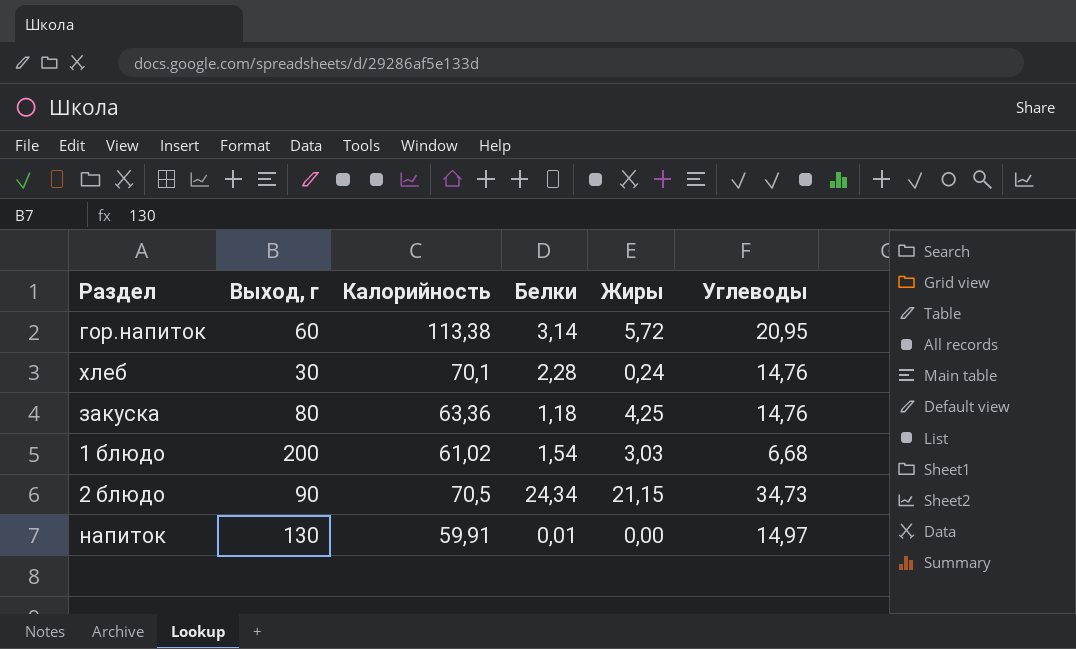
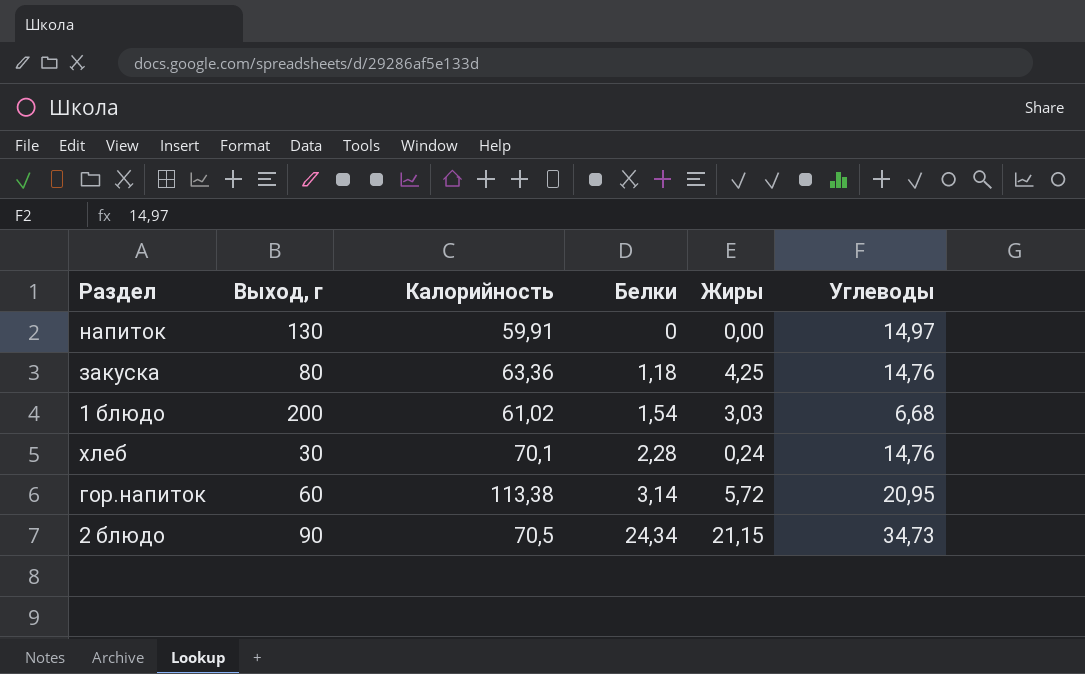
row order: none -> Белки ascending
напиток | Белки: 0,01 -> 0

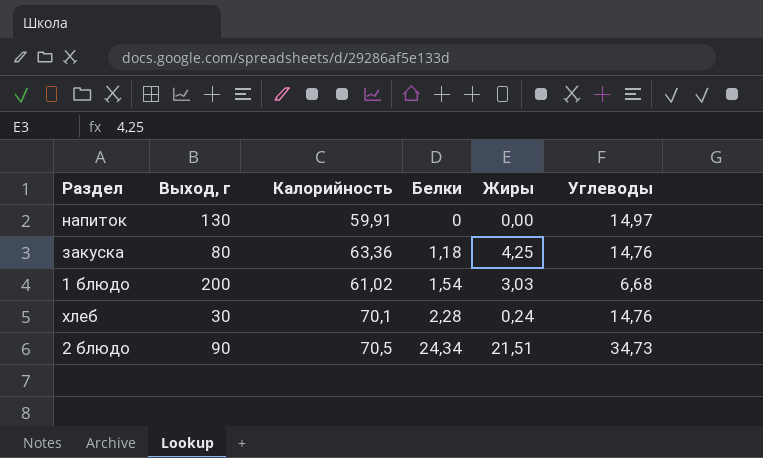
row гор.напиток: 60 | 113,38 | 3,14 | 5,72 | 20,95 -> none
2 блюдо | Жиры: 21,15 -> 21,51

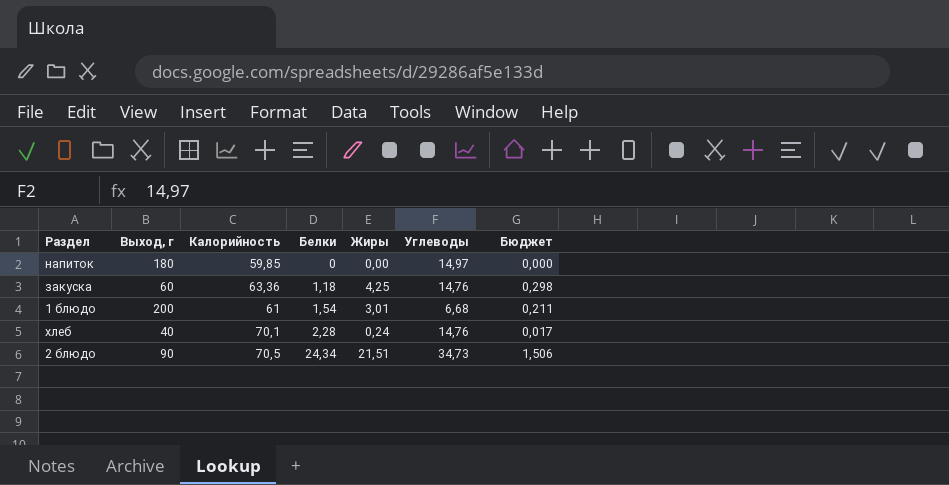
column Бюджет | formula: none -> [Жиры] * 0,07
напиток | Выход, г: 130 -> 180
напиток | Калорийность: 59,91 -> 59,85
закуска | Выход, г: 80 -> 60
1 блюдо | Калорийность: 61,02 -> 61
1 блюдо | Жиры: 3,03 -> 3,01
хлеб | Выход, г: 30 -> 40

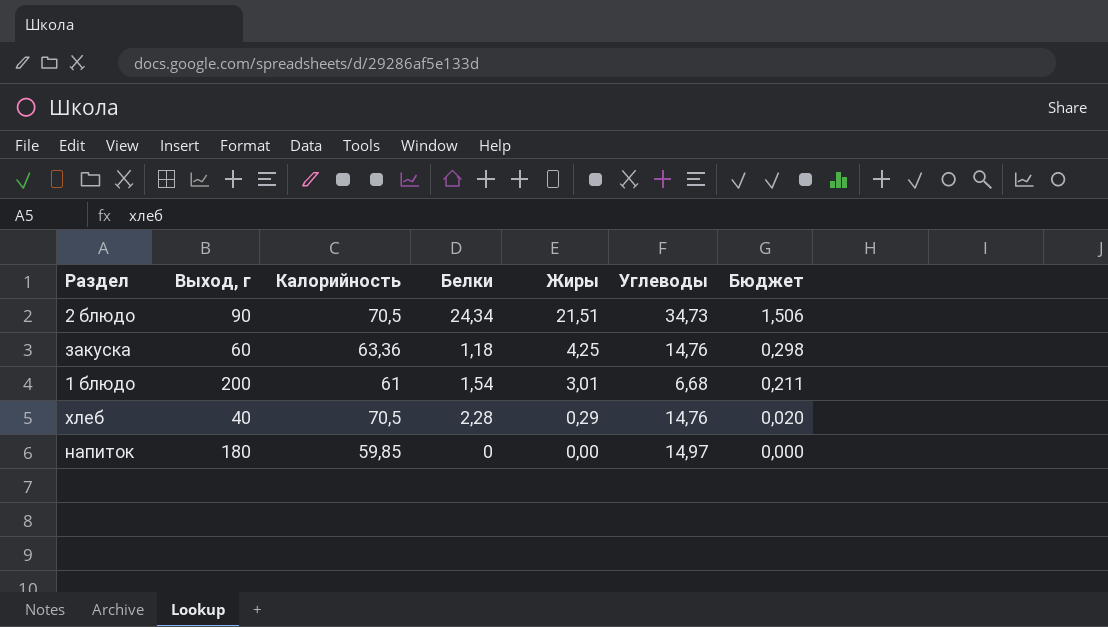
row order: Белки ascending -> Жиры descending
хлеб | Калорийность: 70,1 -> 70,5
хлеб | Жиры: 0,24 -> 0,29
хлеб | Бюджет: 0,017 -> 0,020

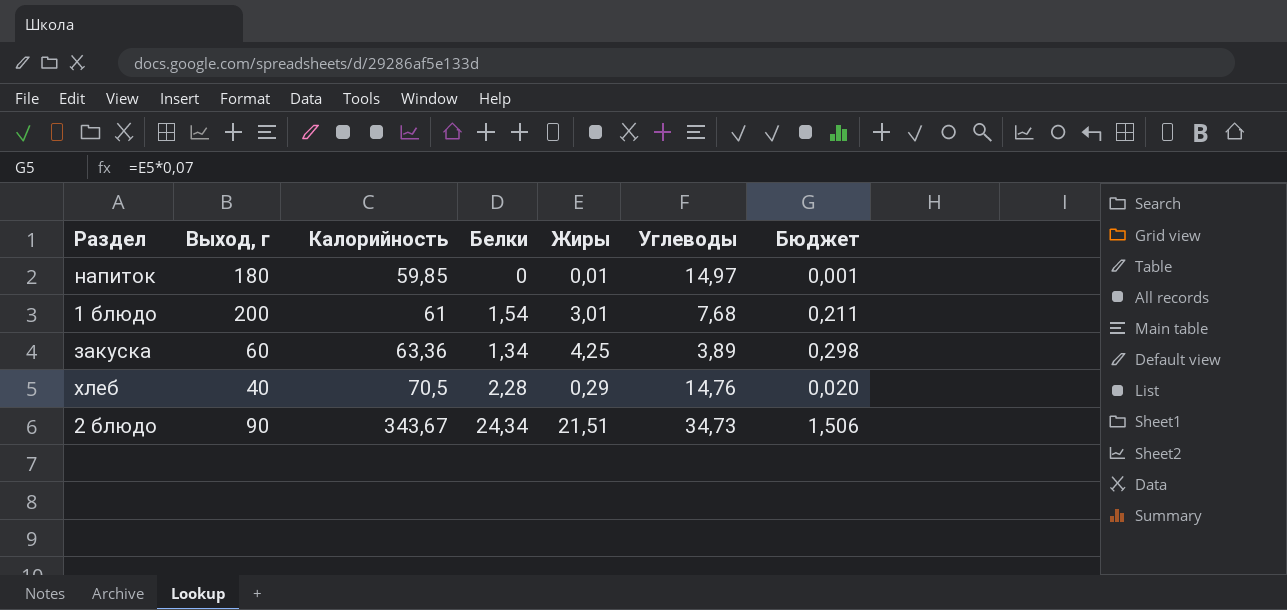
row order: Жиры descending -> Калорийность ascending
напиток | Жиры: 0,00 -> 0,01
напиток | Бюджет: 0,000 -> 0,001
1 блюдо | Углеводы: 6,68 -> 7,68
закуска | Белки: 1,18 -> 1,34
закуска | Углеводы: 14,76 -> 3,89
2 блюдо | Калорийность: 70,5 -> 343,67

